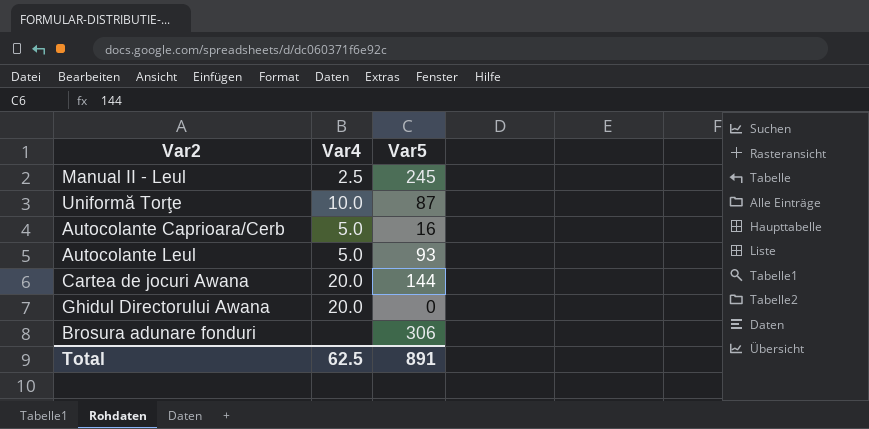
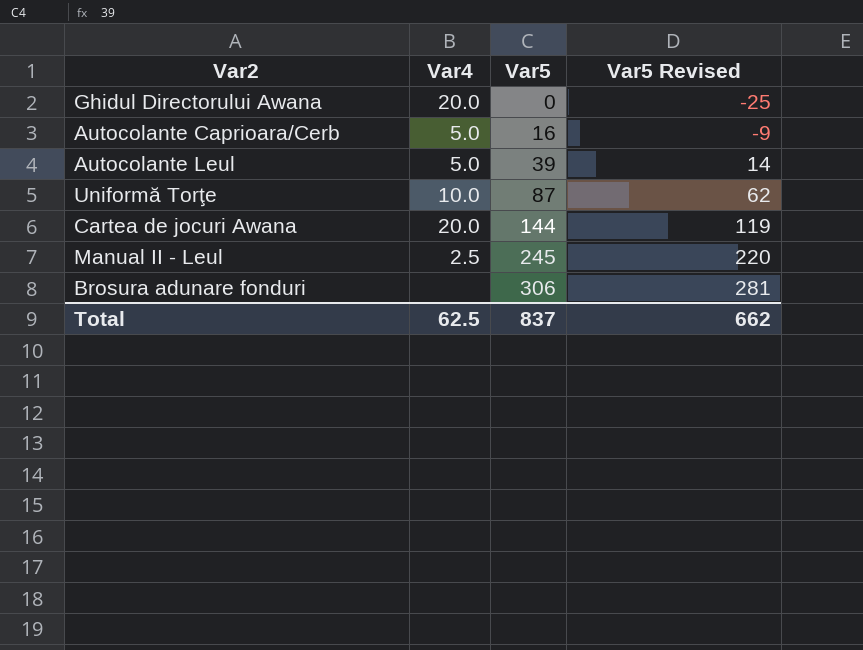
row order: none -> Var5 ascending
column Var5 Revised | formula: none -> [Var5] - 25
Autocolante Leul | Var5: 93 -> 39
Total | Var5: 891 -> 837

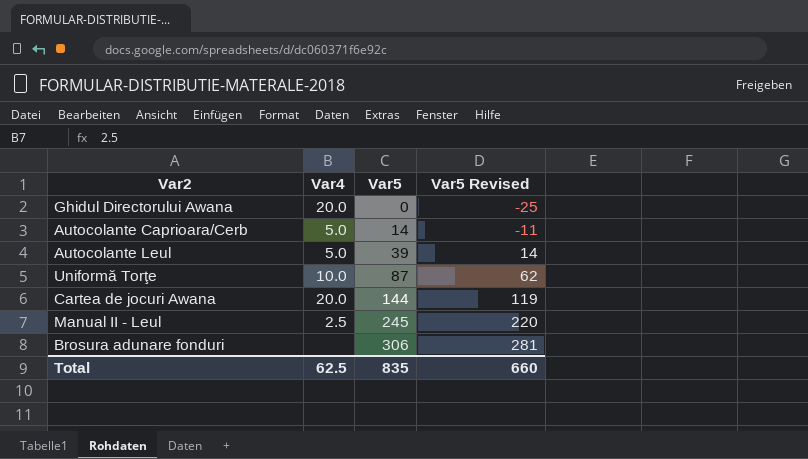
Autocolante Caprioara/Cerb | Var5: 16 -> 14
Autocolante Caprioara/Cerb | Var5 Revised: -9 -> -11
Total | Var5: 837 -> 835
Total | Var5 Revised: 662 -> 660

